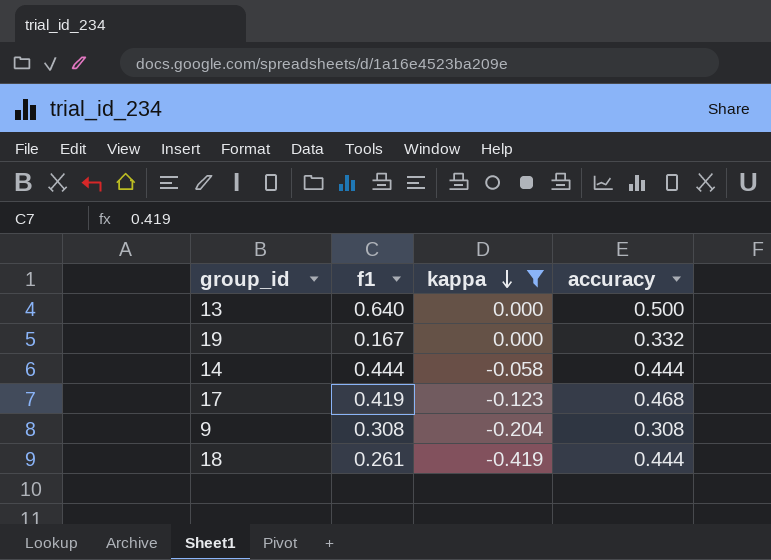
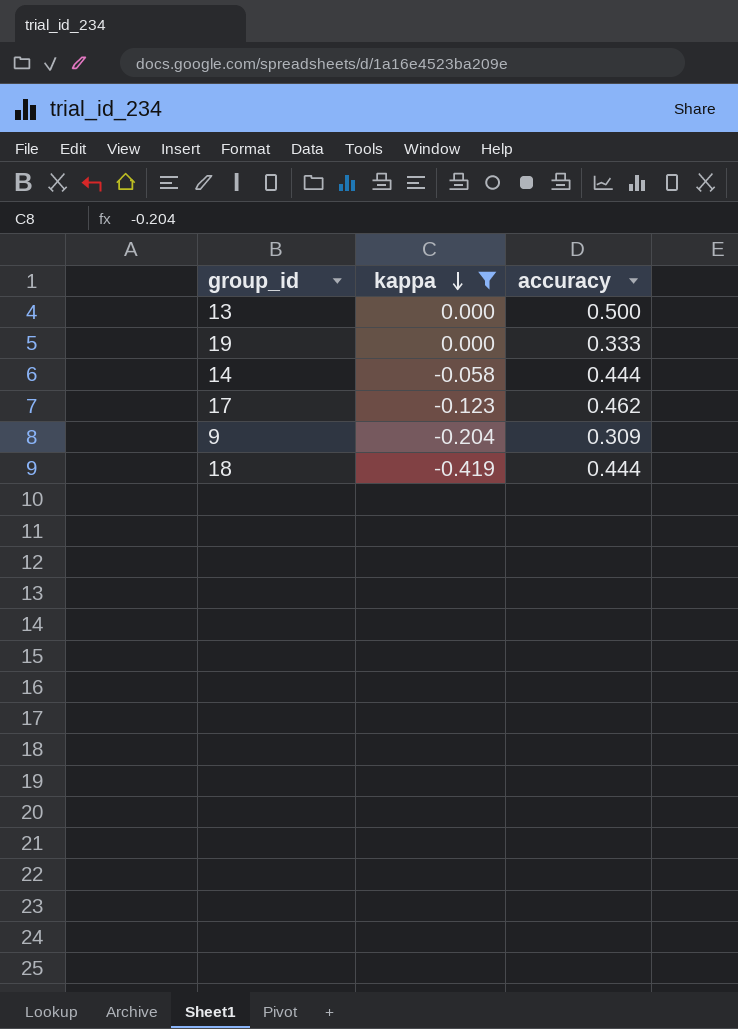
column f1 | position: 2 -> none
19 | accuracy: 0.332 -> 0.333
17 | accuracy: 0.468 -> 0.462
9 | accuracy: 0.308 -> 0.309

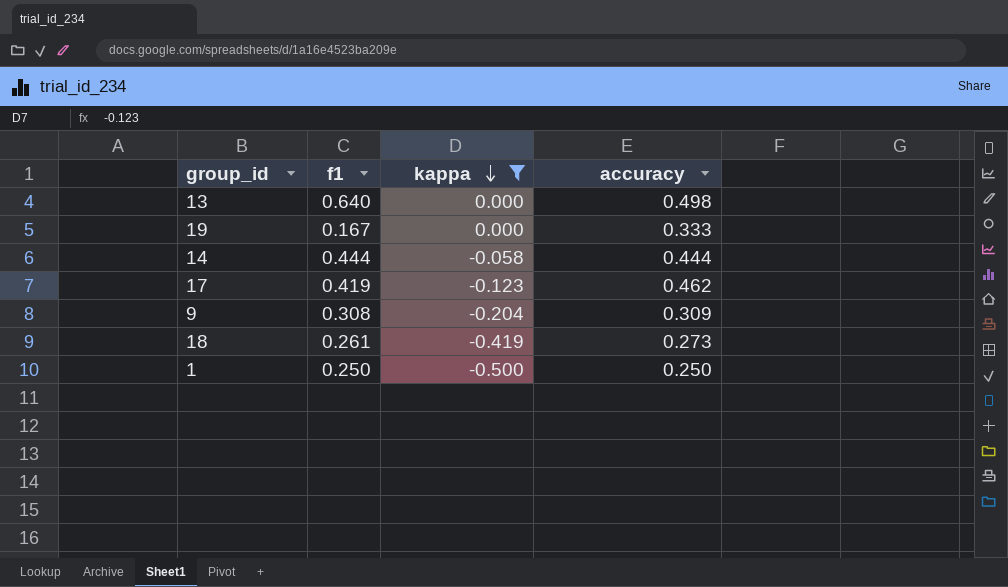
column f1 | position: none -> 2
13 | accuracy: 0.500 -> 0.498
18 | accuracy: 0.444 -> 0.273
row 1: none -> 0.250 | -0.500 | 0.250

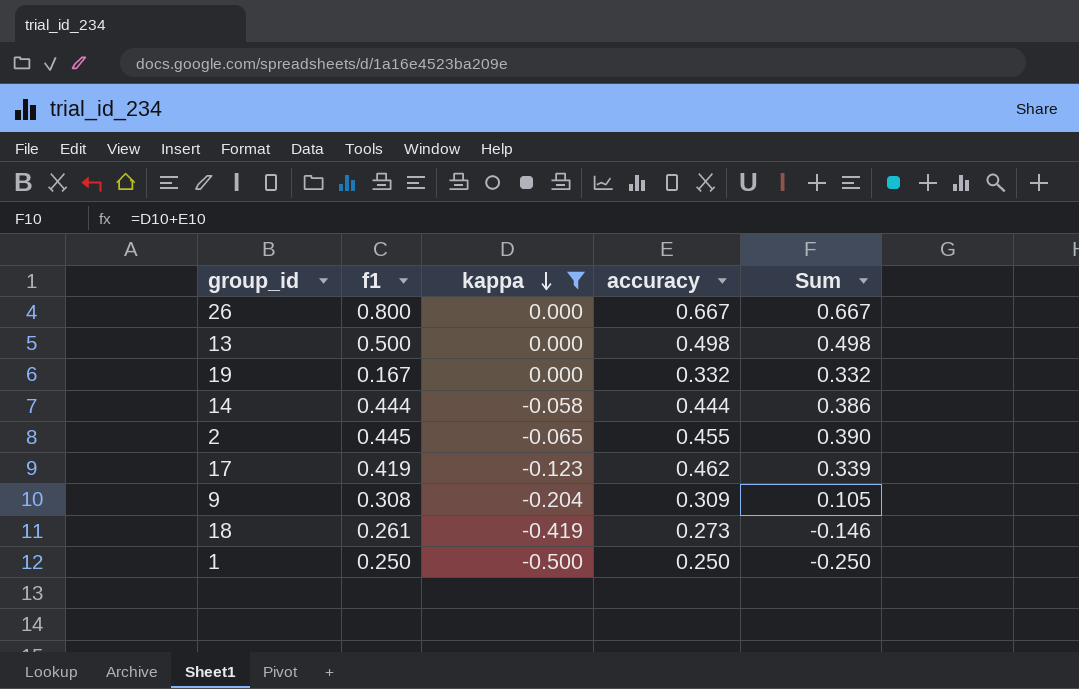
column Sum | formula: none -> [kappa] + [accuracy]
row 26: none -> 0.800 | 0.000 | 0.667 | 0.667
13 | f1: 0.640 -> 0.500
19 | accuracy: 0.333 -> 0.332
row 2: none -> 0.445 | -0.065 | 0.455 | 0.390

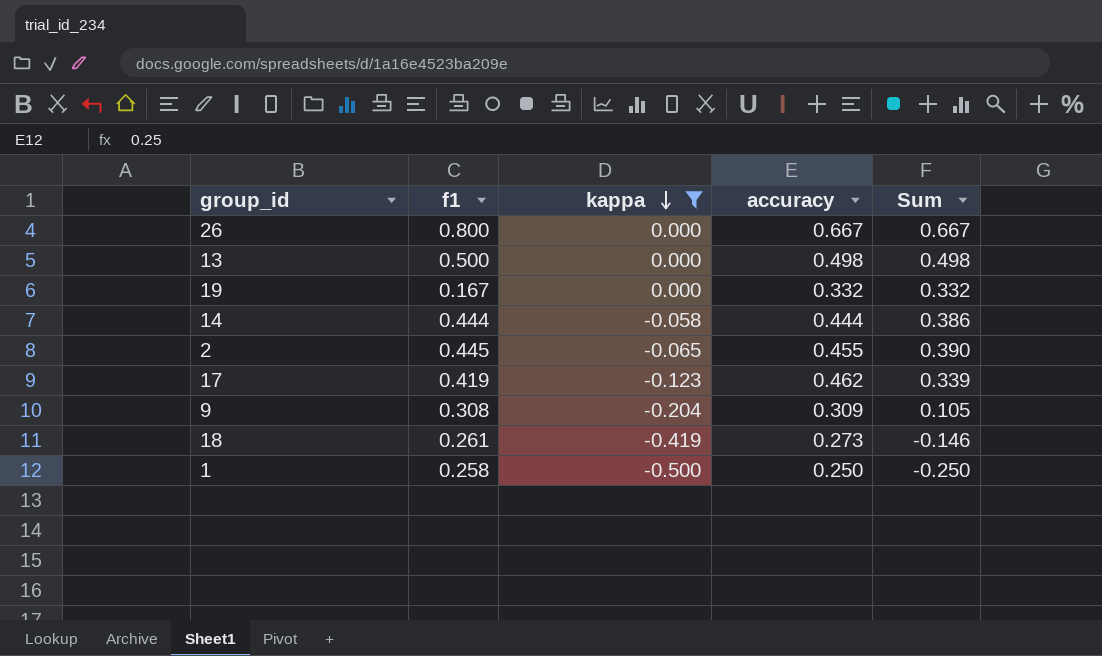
1 | f1: 0.250 -> 0.258

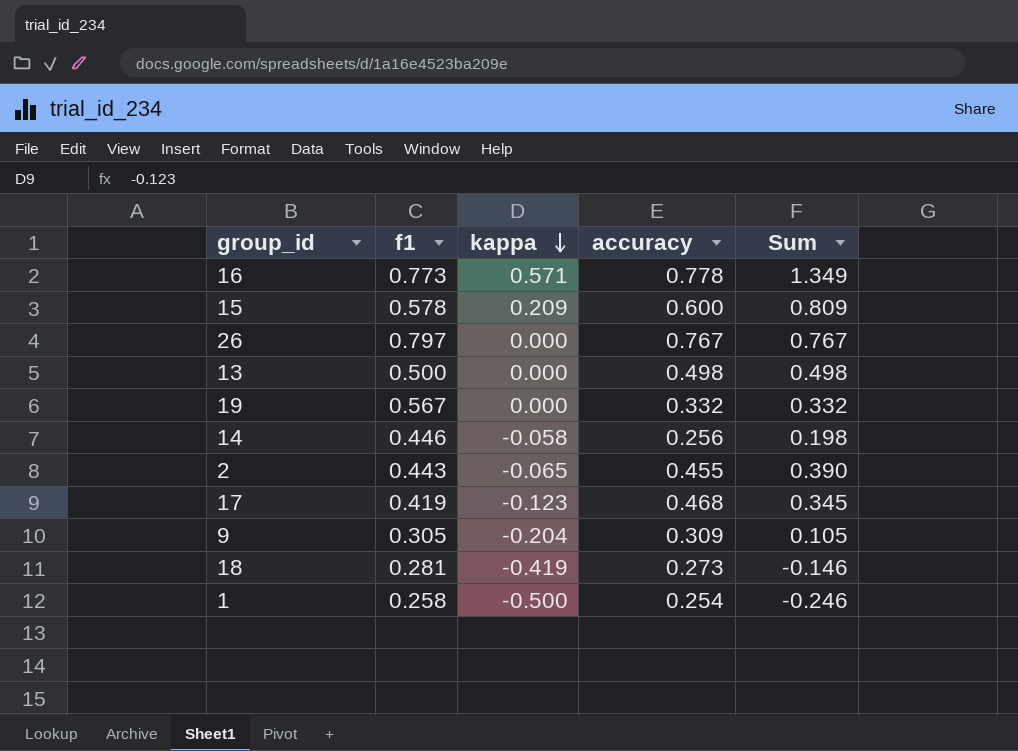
filter: kappa <= 0.000 -> none
26 | f1: 0.800 -> 0.797
26 | accuracy: 0.667 -> 0.767
26 | Sum: 0.667 -> 0.767
19 | f1: 0.167 -> 0.567
14 | f1: 0.444 -> 0.446
14 | accuracy: 0.444 -> 0.256
14 | Sum: 0.386 -> 0.198
2 | f1: 0.445 -> 0.443
17 | accuracy: 0.462 -> 0.468
17 | Sum: 0.339 -> 0.345
9 | f1: 0.308 -> 0.305
18 | f1: 0.261 -> 0.281
1 | accuracy: 0.250 -> 0.254
1 | Sum: -0.250 -> -0.246

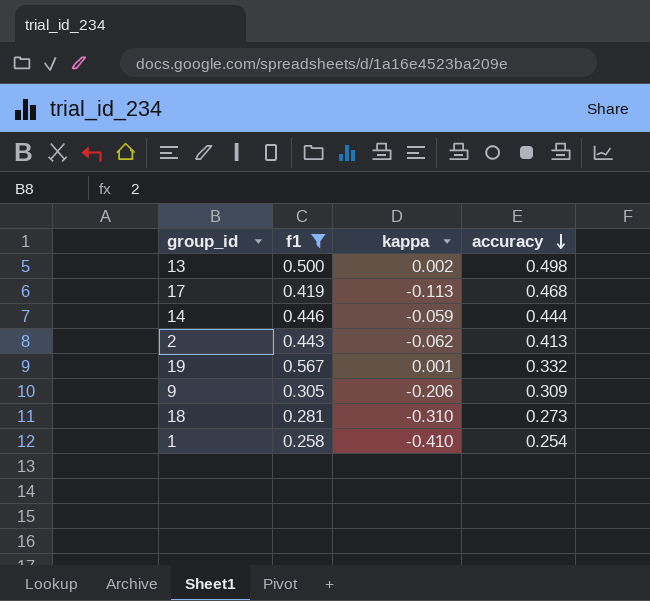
filter: none -> f1 <= 0.567
row order: kappa descending -> accuracy descending
column Sum | formula: [kappa] + [accuracy] -> none
13 | kappa: 0.000 -> 0.002
17 | kappa: -0.123 -> -0.113
14 | kappa: -0.058 -> -0.059
14 | accuracy: 0.256 -> 0.444
2 | kappa: -0.065 -> -0.062
2 | accuracy: 0.455 -> 0.413
19 | kappa: 0.000 -> 0.001
9 | kappa: -0.204 -> -0.206
18 | kappa: -0.419 -> -0.310
1 | kappa: -0.500 -> -0.410

